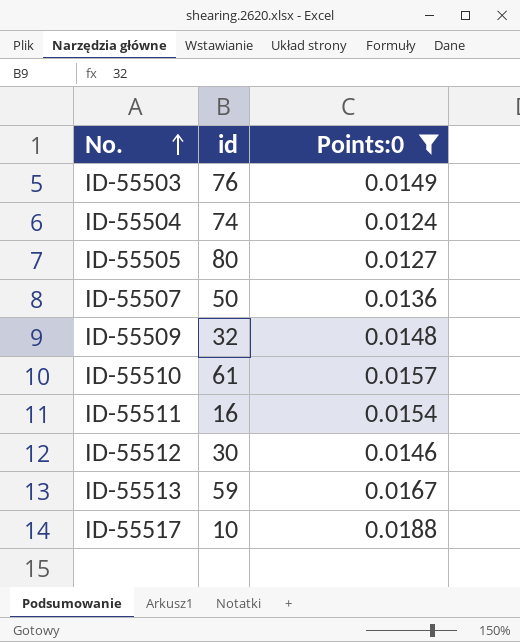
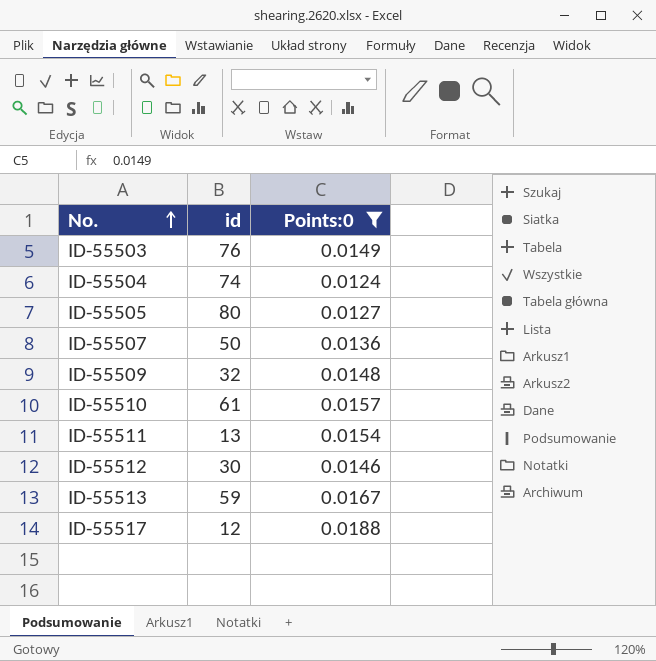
ID-55511 | id: 16 -> 13
ID-55517 | id: 10 -> 12

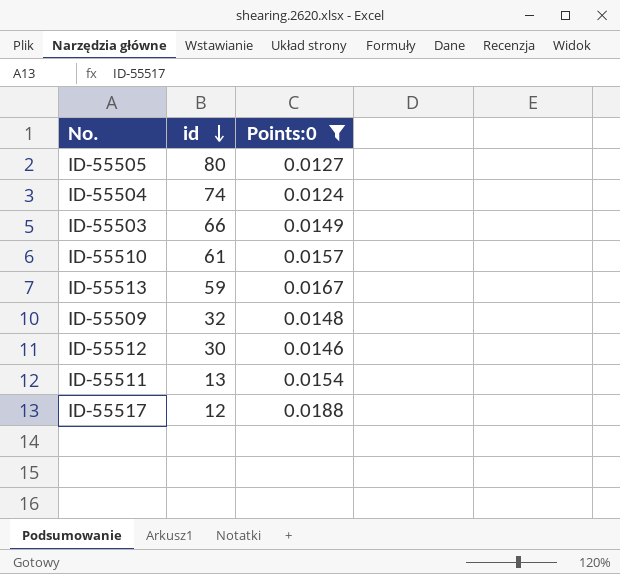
row order: No. ascending -> id descending
row ID-55507: 50 | 0.0136 -> none
ID-55503 | id: 76 -> 66

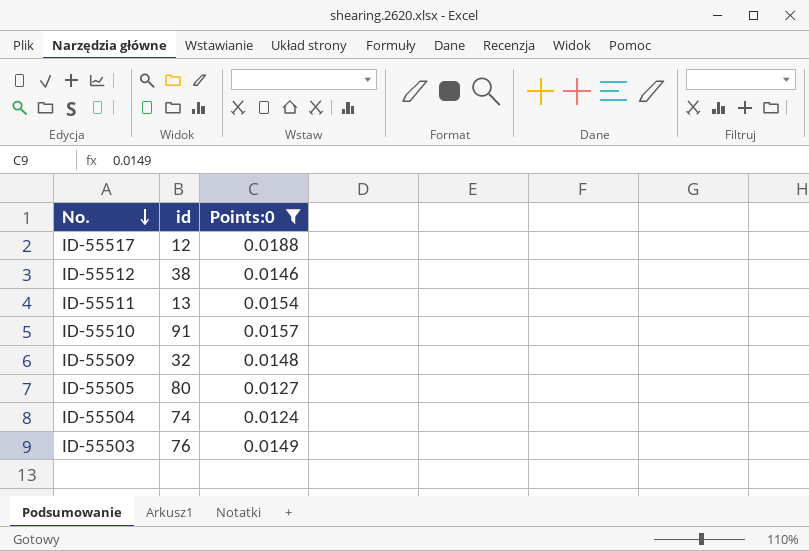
row order: id descending -> No. descending
row ID-55513: 59 | 0.0167 -> none
ID-55512 | id: 30 -> 38
ID-55510 | id: 61 -> 91
ID-55503 | id: 66 -> 76

